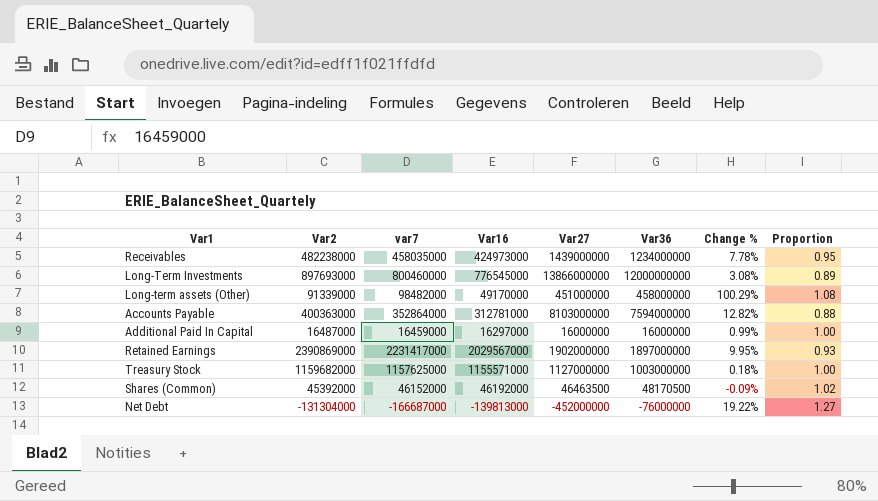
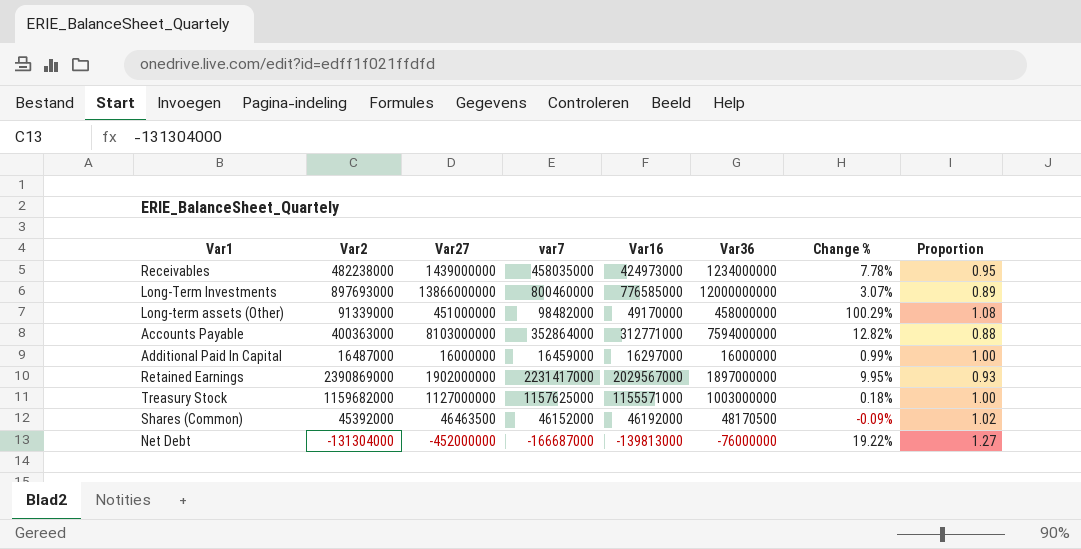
column Var27 | position: 5 -> 3
Long-Term Investments | Var16: 776545000 -> 776585000
Long-Term Investments | Change %: 3.08% -> 3.07%
Accounts Payable | Var16: 312781000 -> 312771000

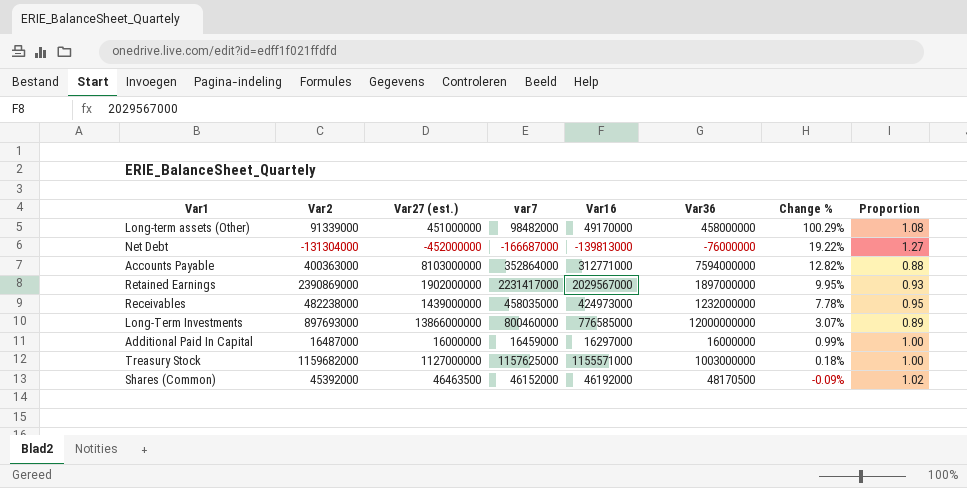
row order: none -> Change % descending
column name: Var27 -> Var27 (est.)
Receivables | Var36: 1234000000 -> 1232000000

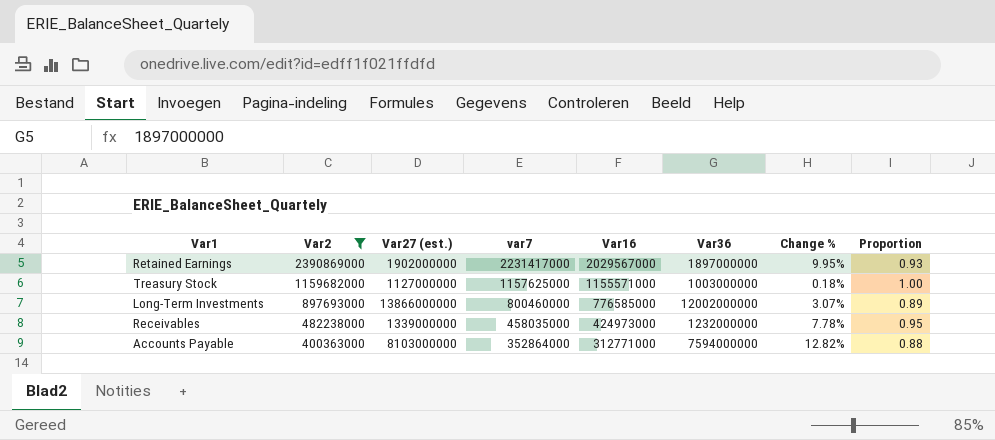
filter: none -> Var2 >= 400363000
row order: Change % descending -> Var2 descending
Long-Term Investments | Var36: 12000000000 -> 12002000000
Receivables | Var27 (est.): 1439000000 -> 1339000000

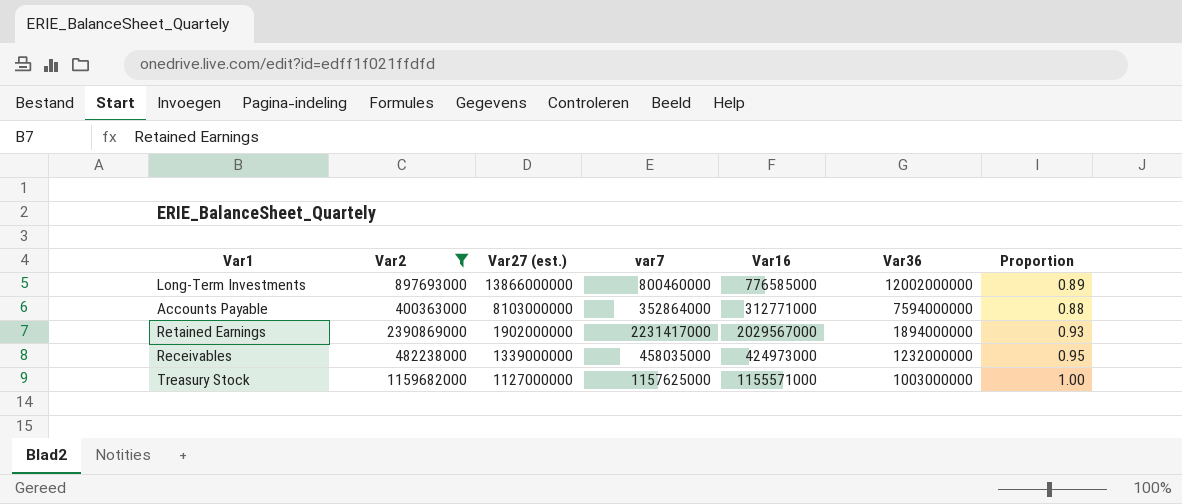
row order: Var2 descending -> Var27 (est.) descending
column Change % | formula: ([var7] - [Var16]) / [Var16] -> none
Retained Earnings | Var36: 1897000000 -> 1894000000

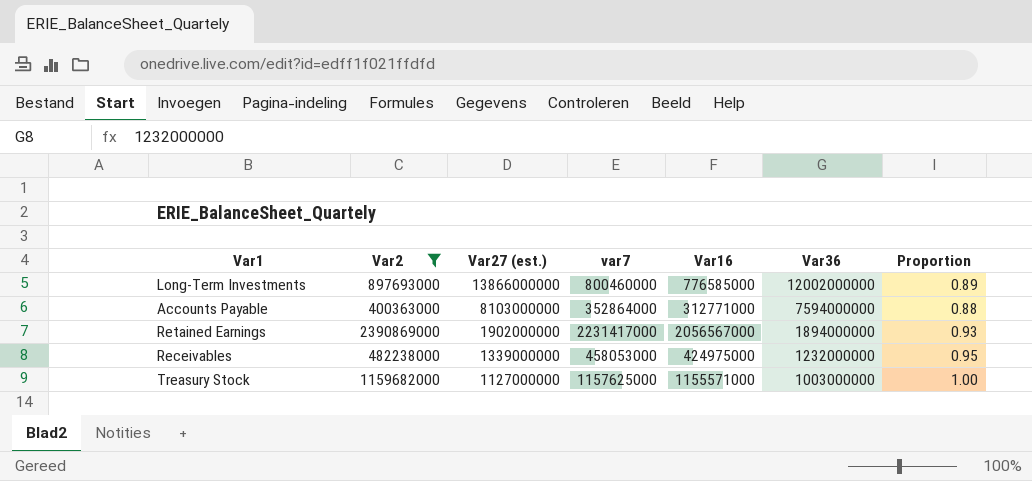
Retained Earnings | Var16: 2029567000 -> 2056567000
Receivables | var7: 458035000 -> 458053000
Receivables | Var16: 424973000 -> 424975000

